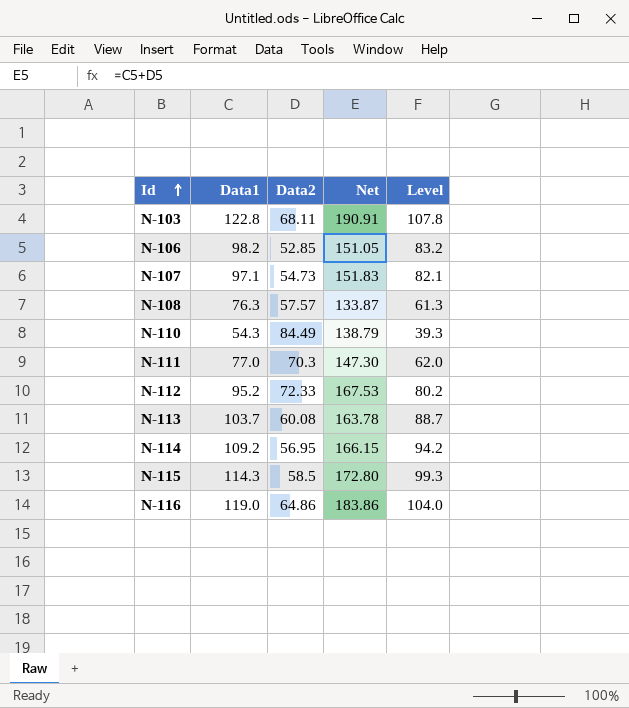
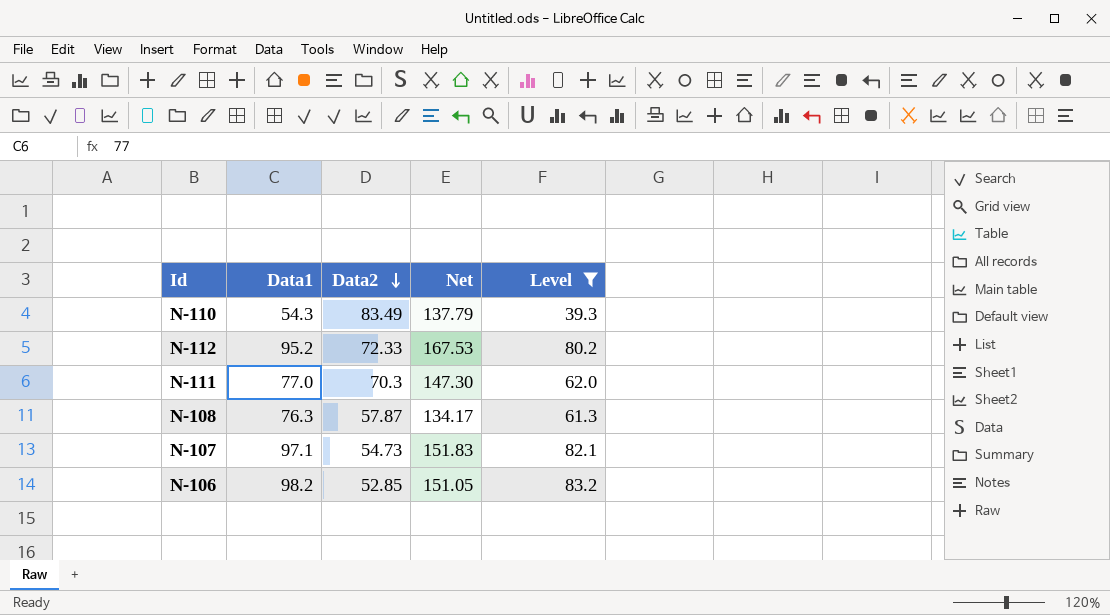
filter: none -> Level <= 83.2
row order: Id ascending -> Data2 descending
N-110 | Data2: 84.49 -> 83.49
N-110 | Net: 138.79 -> 137.79
N-108 | Data2: 57.57 -> 57.87
N-108 | Net: 133.87 -> 134.17

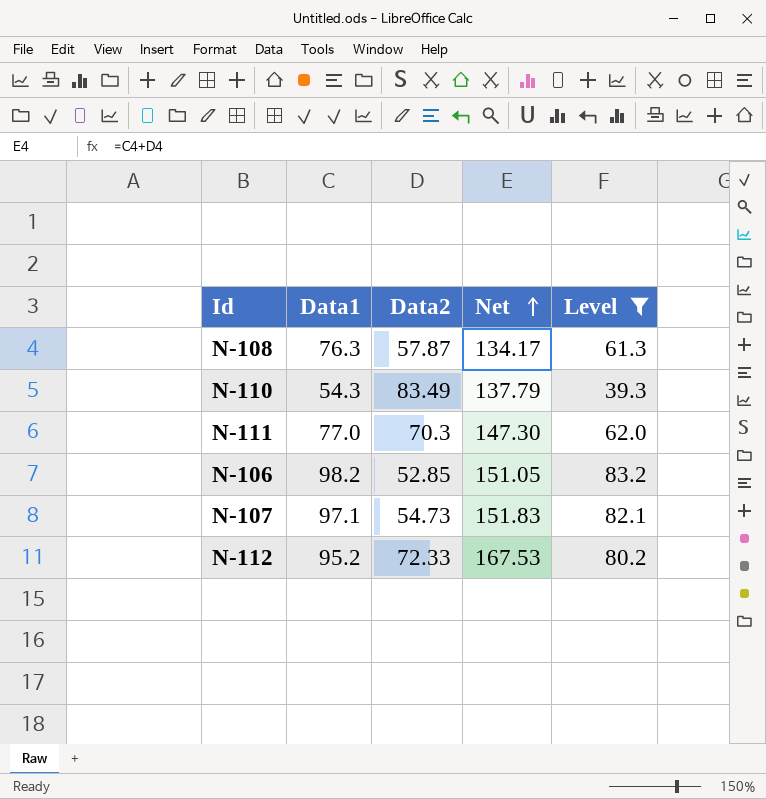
row order: Data2 descending -> Net ascending

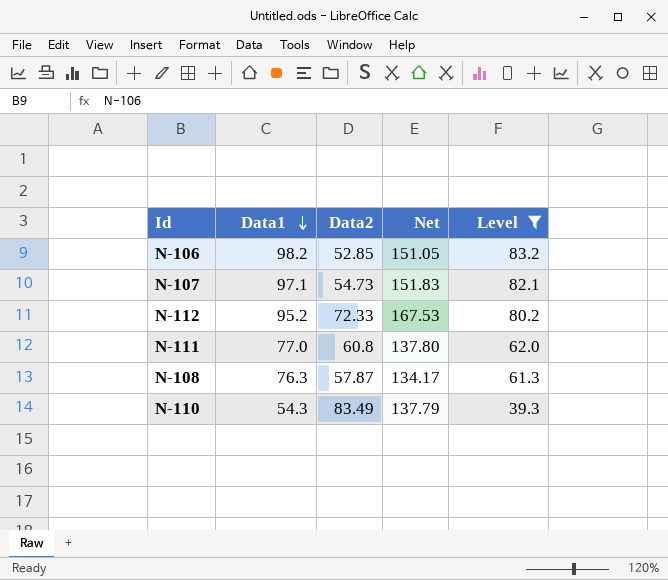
row order: Net ascending -> Data1 descending
N-111 | Data2: 70.3 -> 60.8
N-111 | Net: 147.30 -> 137.80

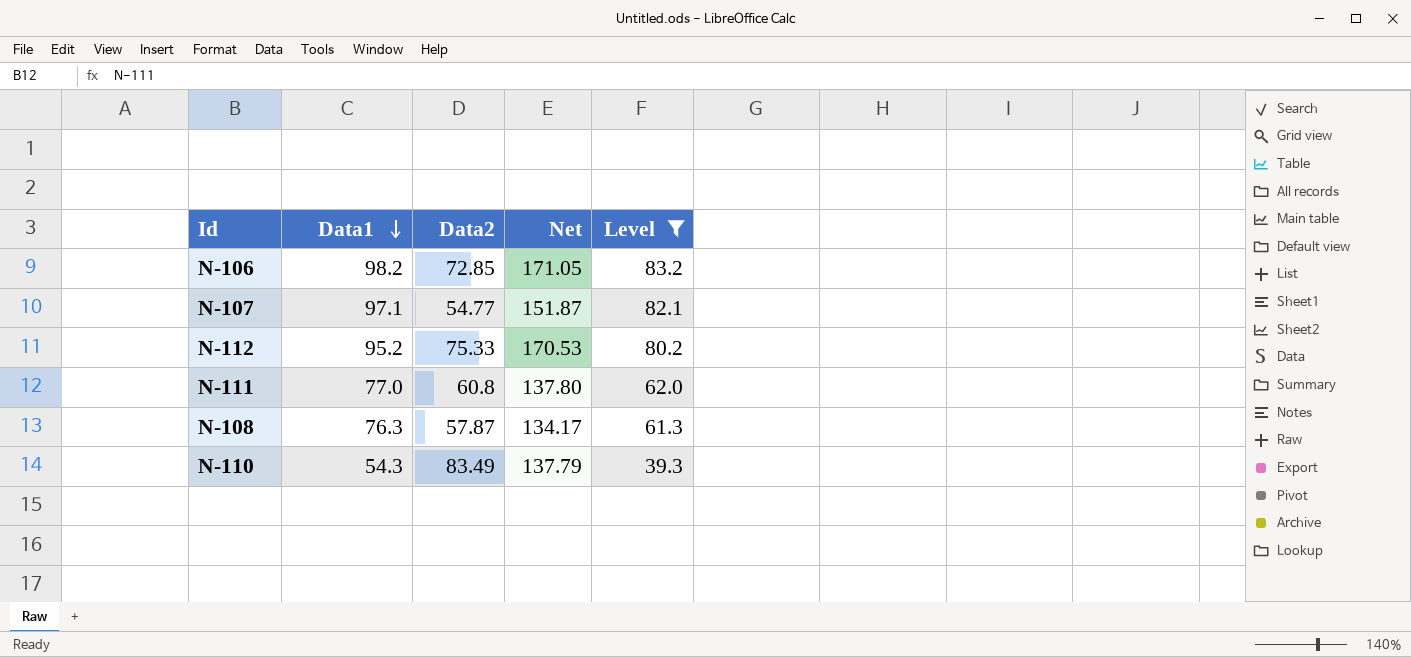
N-106 | Data2: 52.85 -> 72.85
N-106 | Net: 151.05 -> 171.05
N-107 | Data2: 54.73 -> 54.77
N-107 | Net: 151.83 -> 151.87
N-112 | Data2: 72.33 -> 75.33
N-112 | Net: 167.53 -> 170.53

